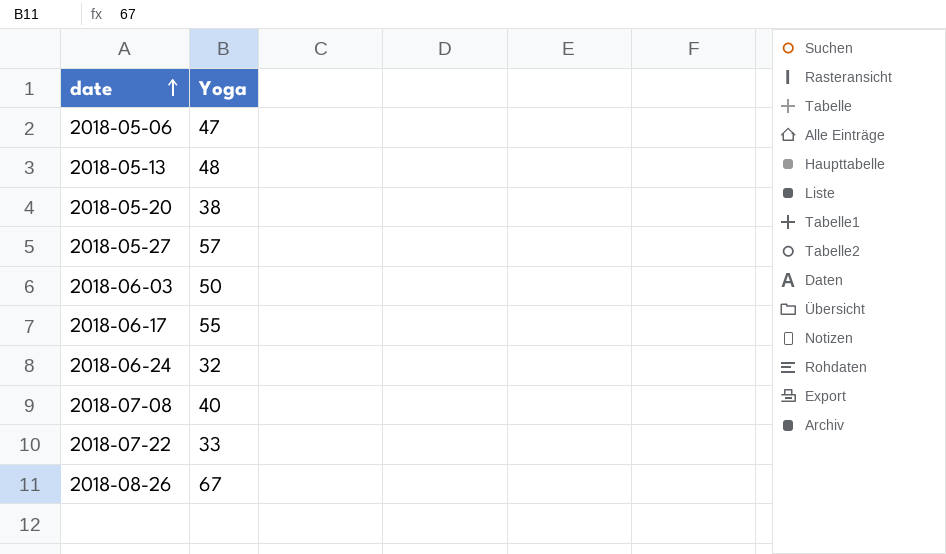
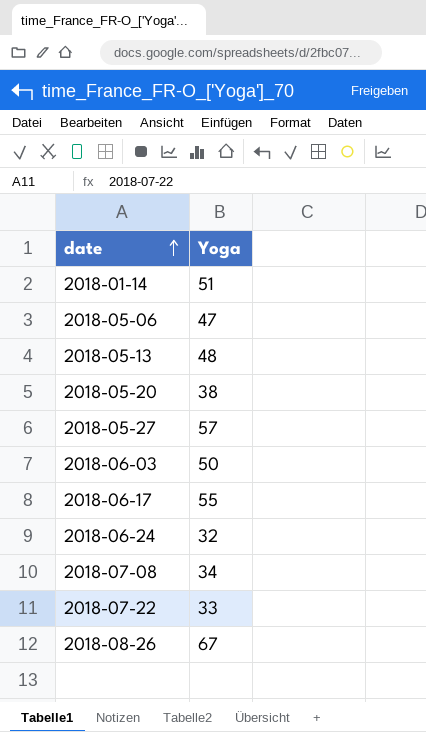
row 2018-01-14: none -> 51
2018-07-08 | Yoga: 40 -> 34

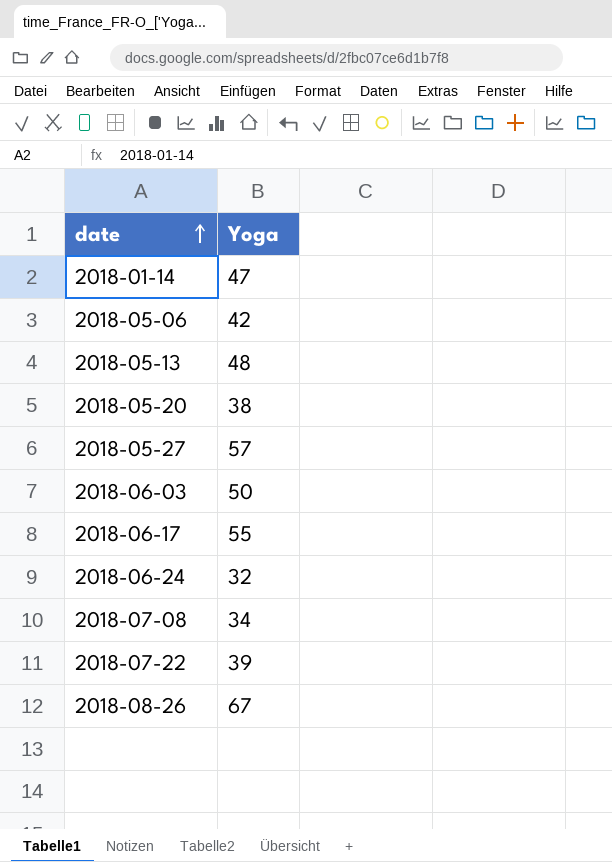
2018-01-14 | Yoga: 51 -> 47
2018-05-06 | Yoga: 47 -> 42
2018-07-22 | Yoga: 33 -> 39

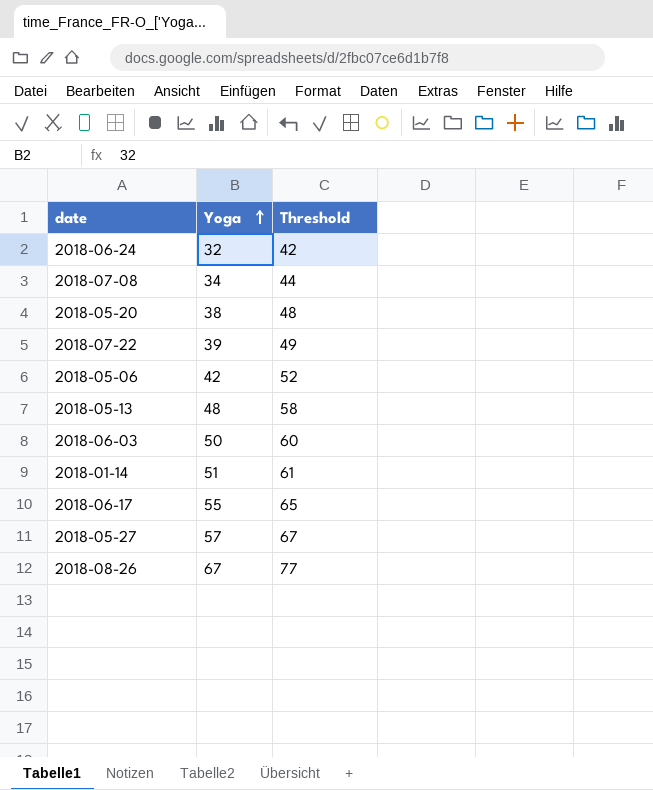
row order: date ascending -> Yoga ascending
column Threshold | formula: none -> [Yoga] + 10
2018-01-14 | Yoga: 47 -> 51

